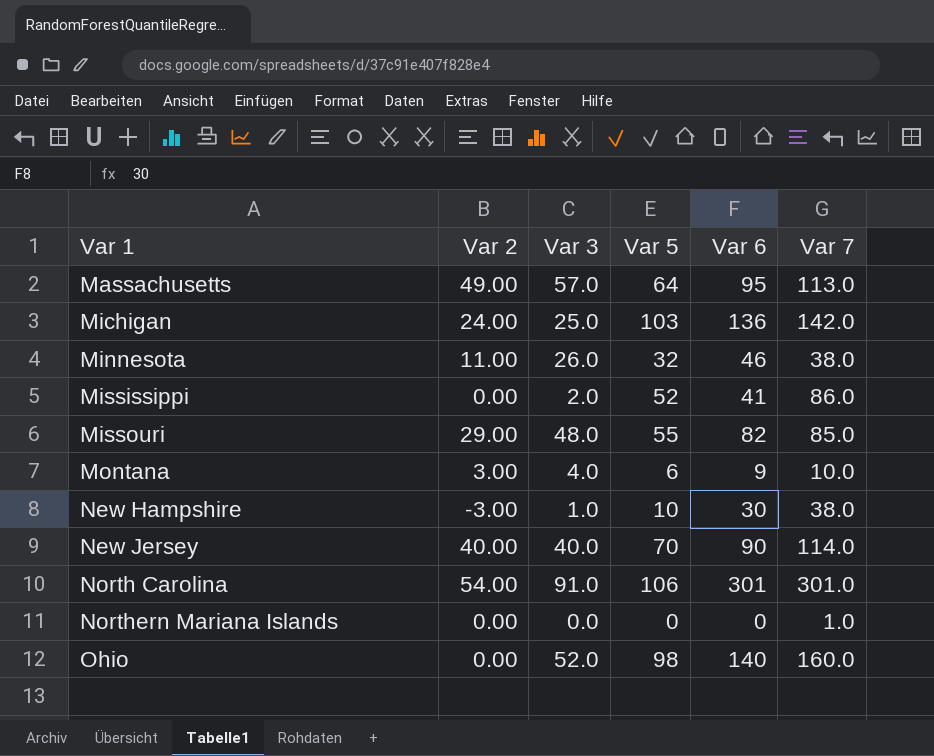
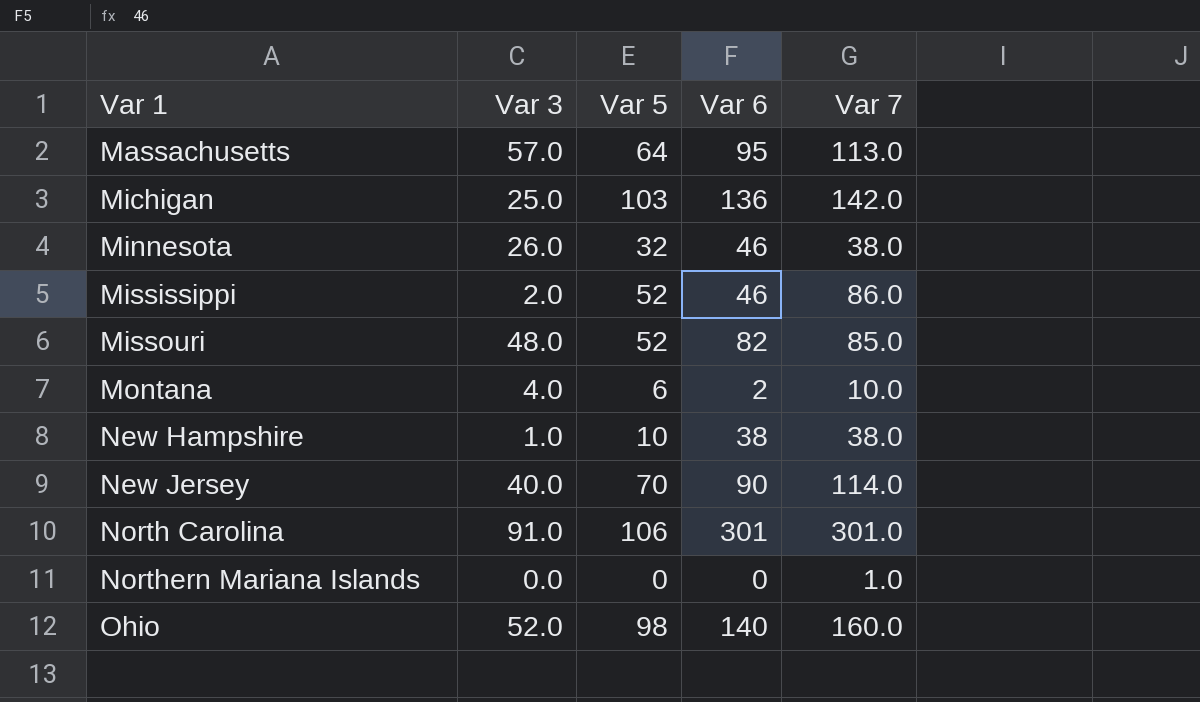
column Var 2 | position: 2 -> none
Mississippi | Var 6: 41 -> 46
Missouri | Var 5: 55 -> 52
Montana | Var 6: 9 -> 2
New Hampshire | Var 6: 30 -> 38

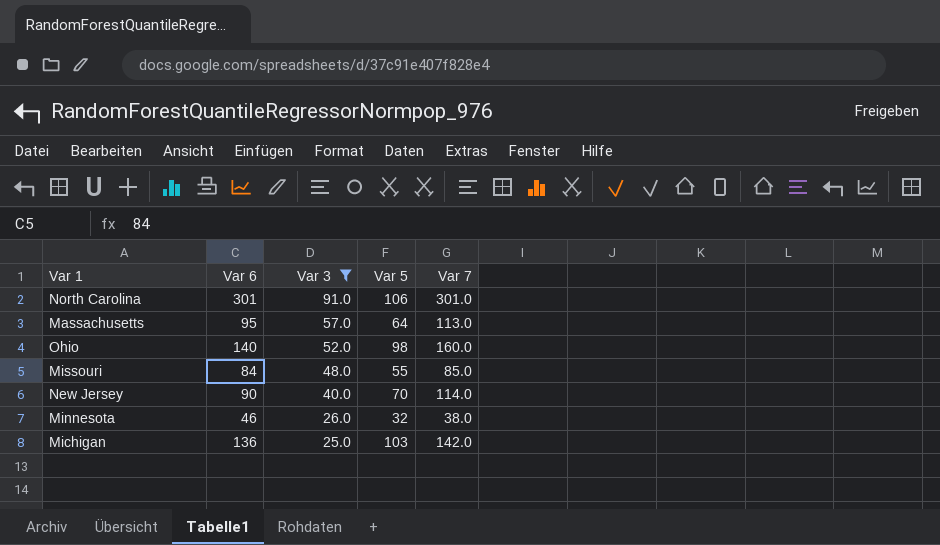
filter: none -> Var 3 >= 25.0
row order: Var 1 ascending -> Var 3 descending
column Var 6 | position: 4 -> 2
Missouri | Var 6: 82 -> 84
Missouri | Var 5: 52 -> 55

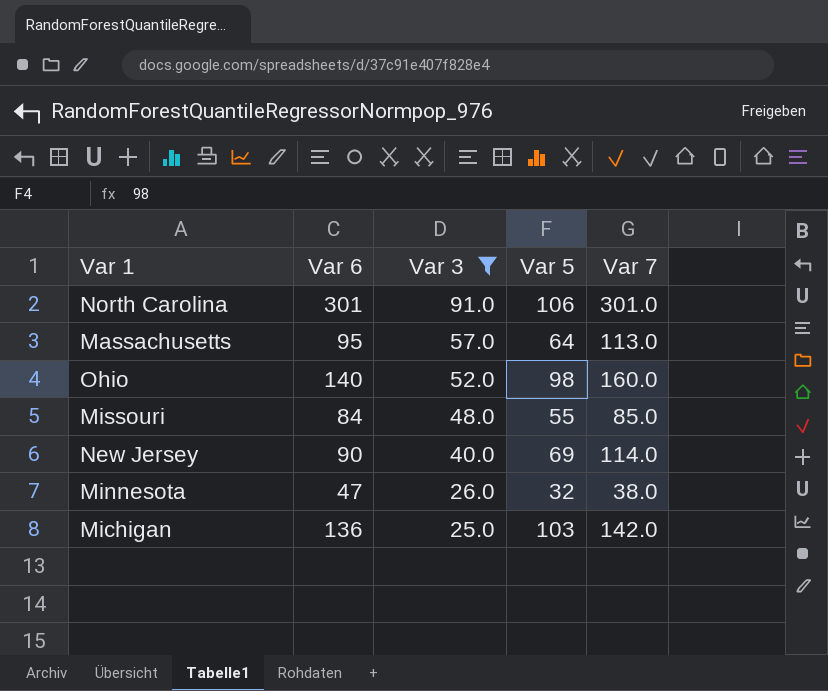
New Jersey | Var 5: 70 -> 69
Minnesota | Var 6: 46 -> 47

